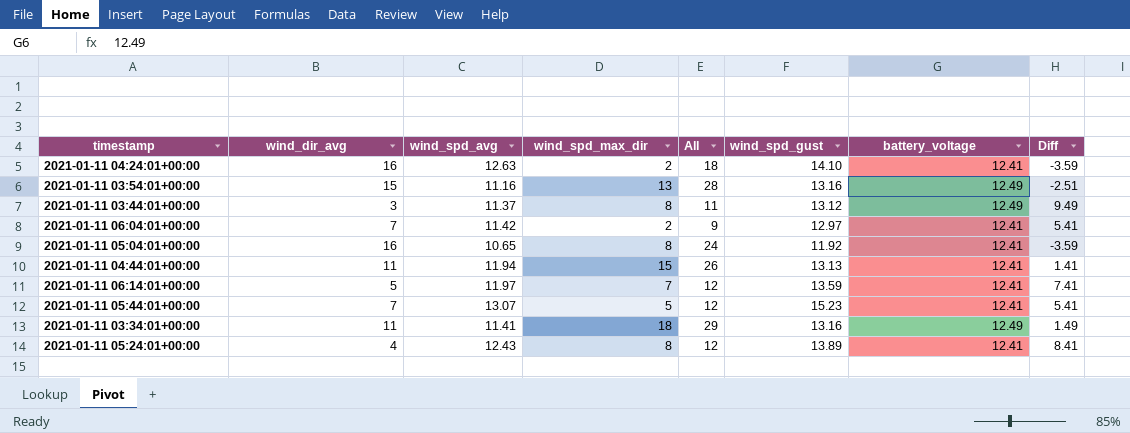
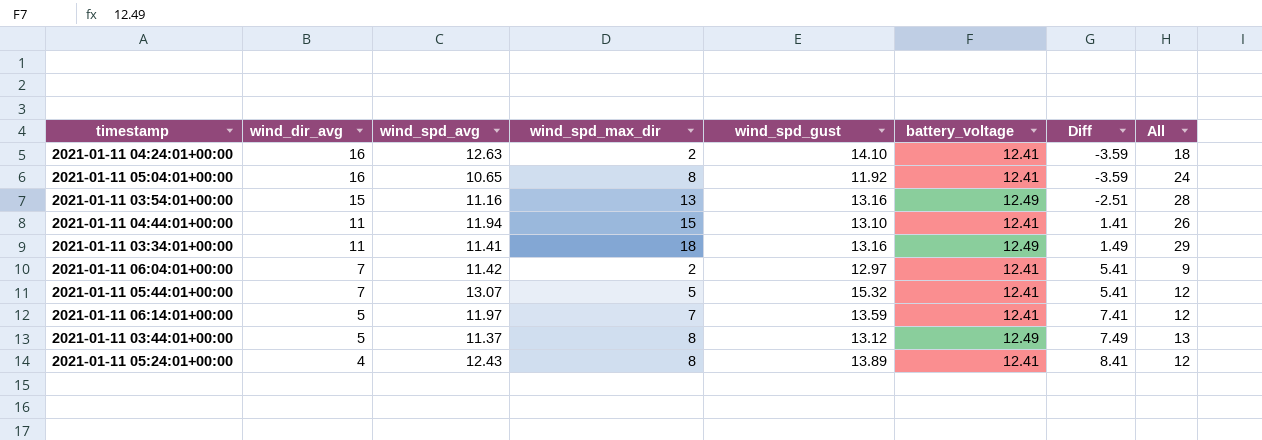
row order: none -> wind_dir_avg descending
column All | position: 5 -> 8
2021-01-11 04:44:01+00:00 | wind_spd_gust: 13.13 -> 13.10
2021-01-11 05:44:01+00:00 | wind_spd_gust: 15.23 -> 15.32
2021-01-11 03:44:01+00:00 | wind_dir_avg: 3 -> 5
2021-01-11 03:44:01+00:00 | Diff: 9.49 -> 7.49
2021-01-11 03:44:01+00:00 | All: 11 -> 13

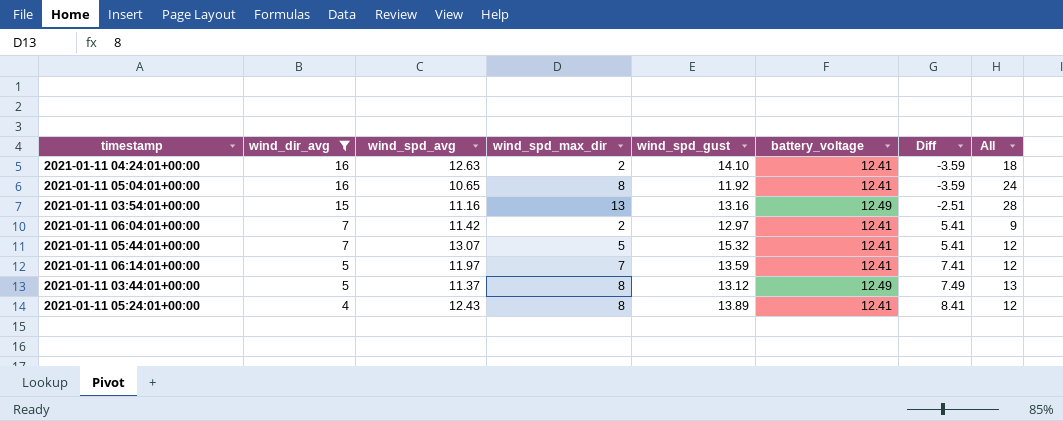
filter: none -> wind_dir_avg != 11

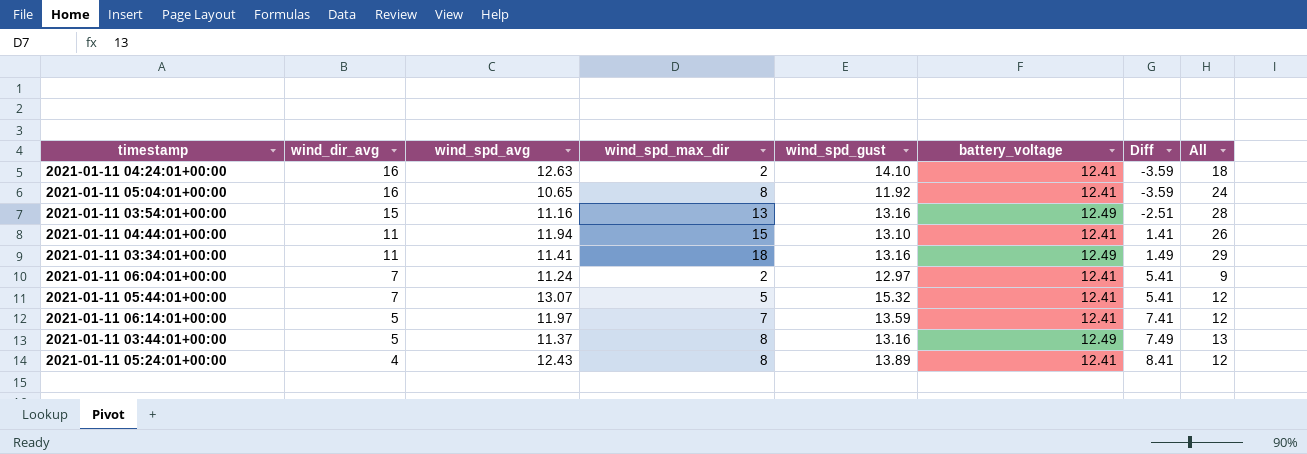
filter: wind_dir_avg != 11 -> none
2021-01-11 06:04:01+00:00 | wind_spd_avg: 11.42 -> 11.24
2021-01-11 03:44:01+00:00 | wind_spd_gust: 13.12 -> 13.16

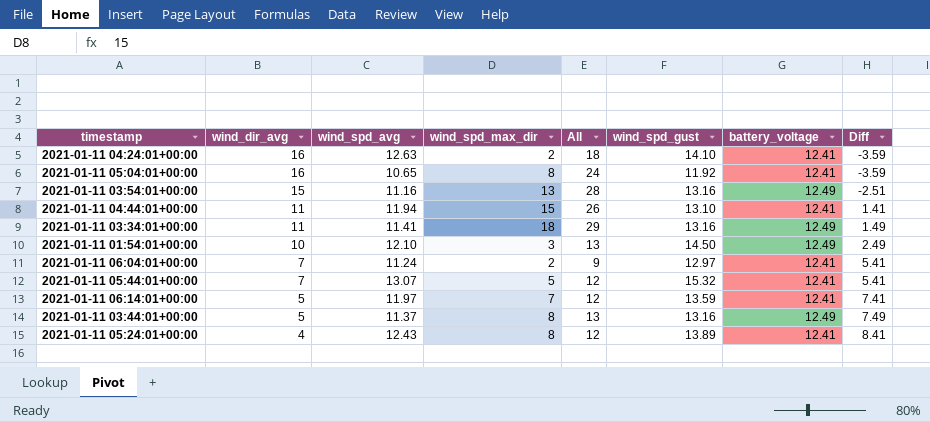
column All | position: 8 -> 5
row 2021-01-11 01:54:01+00:00: none -> 10 | 12.10 | 3 | 13 | 14.50 | 12.49 | 2.49

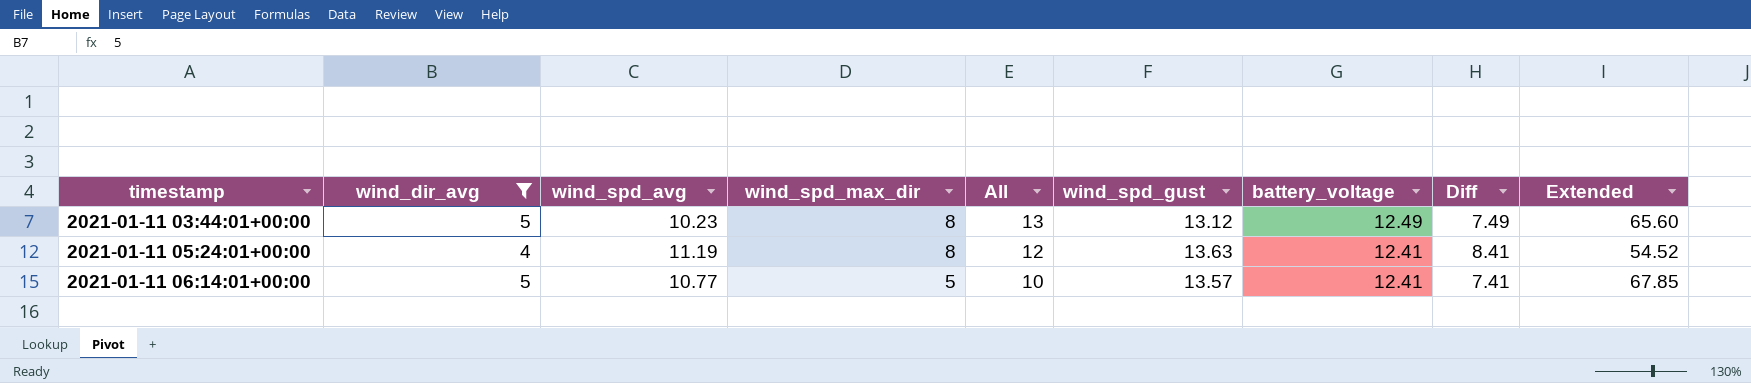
filter: none -> wind_dir_avg <= 5
row order: wind_dir_avg descending -> timestamp ascending
column Extended | formula: none -> [wind_dir_avg] * [wind_spd_gust]
2021-01-11 03:44:01+00:00 | wind_spd_avg: 11.37 -> 10.23
2021-01-11 03:44:01+00:00 | wind_spd_gust: 13.16 -> 13.12
2021-01-11 05:24:01+00:00 | wind_spd_avg: 12.43 -> 11.19
2021-01-11 05:24:01+00:00 | wind_spd_gust: 13.89 -> 13.63
2021-01-11 06:14:01+00:00 | wind_spd_avg: 11.97 -> 10.77
2021-01-11 06:14:01+00:00 | wind_spd_max_dir: 7 -> 5
2021-01-11 06:14:01+00:00 | All: 12 -> 10
2021-01-11 06:14:01+00:00 | wind_spd_gust: 13.59 -> 13.57

